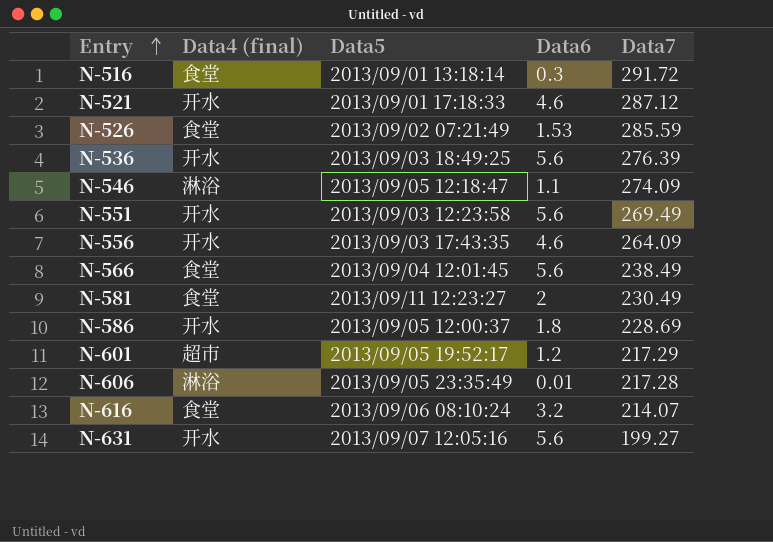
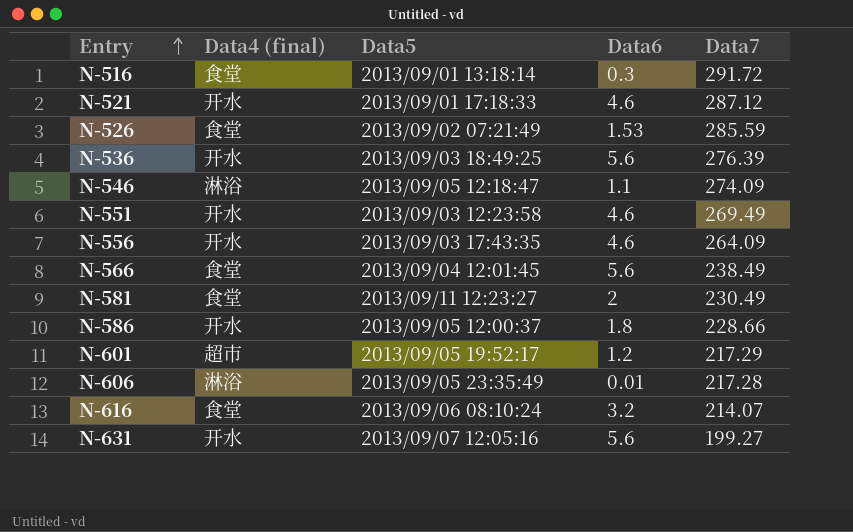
N-551 | Data6: 5.6 -> 4.6
N-586 | Data7: 228.69 -> 228.66

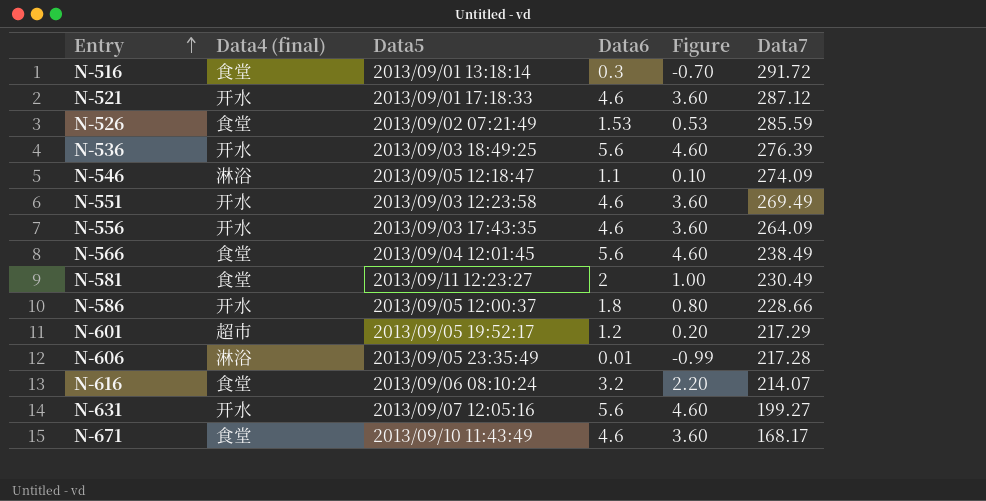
column Figure | formula: none -> [Data6] - 1
row N-671: none -> 食堂 | 2013/09/10 11:43:49 | 4.6 | 3.60 | 168.17

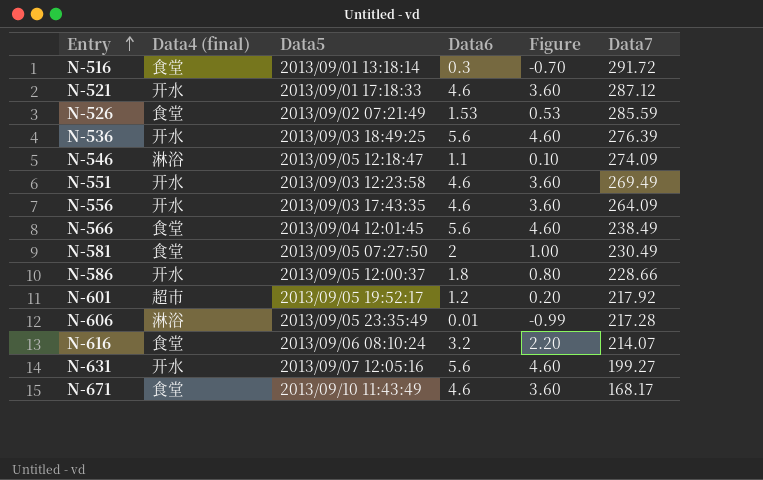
N-581 | Data5: 2013/09/11 12:23:27 -> 2013/09/05 07:27:50
N-601 | Data7: 217.29 -> 217.92

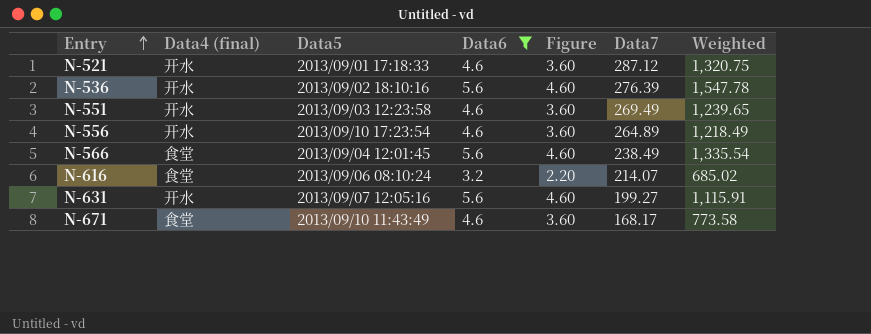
filter: none -> Data6 >= 3.2
column Weighted | formula: none -> [Data6] * [Data7]
N-536 | Data5: 2013/09/03 18:49:25 -> 2013/09/02 18:10:16
N-556 | Data5: 2013/09/03 17:43:35 -> 2013/09/10 17:23:54
N-556 | Data7: 264.09 -> 264.89

